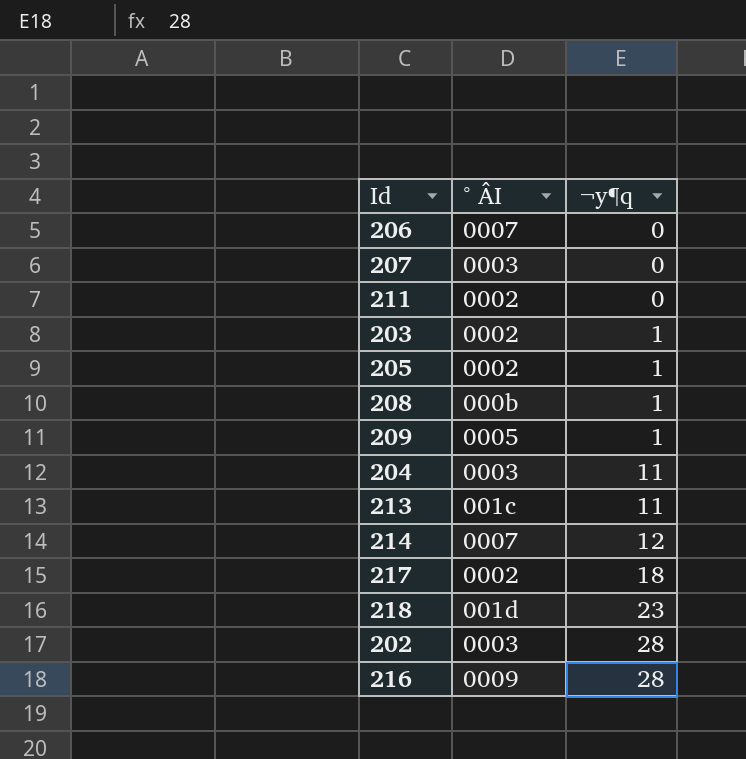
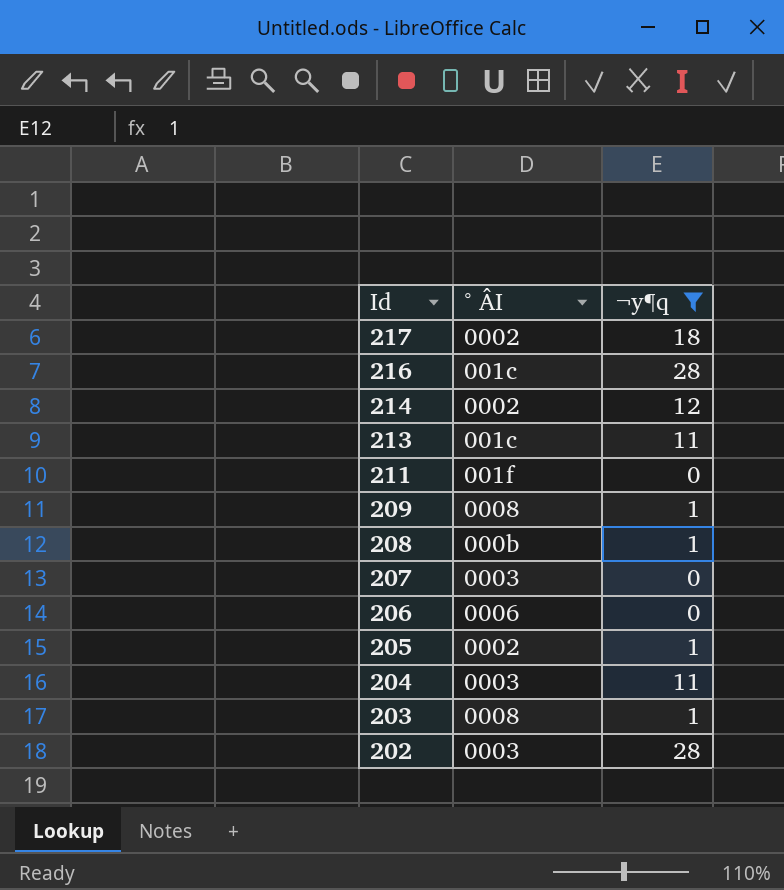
filter: none -> ¬y¶q != 23
row order: ¬y¶q ascending -> Id descending
216 | ° ÂI: 0009 -> 001c
214 | ° ÂI: 0007 -> 0002
211 | ° ÂI: 0002 -> 001f
209 | ° ÂI: 0005 -> 0008
206 | ° ÂI: 0007 -> 0006
203 | ° ÂI: 0002 -> 0008

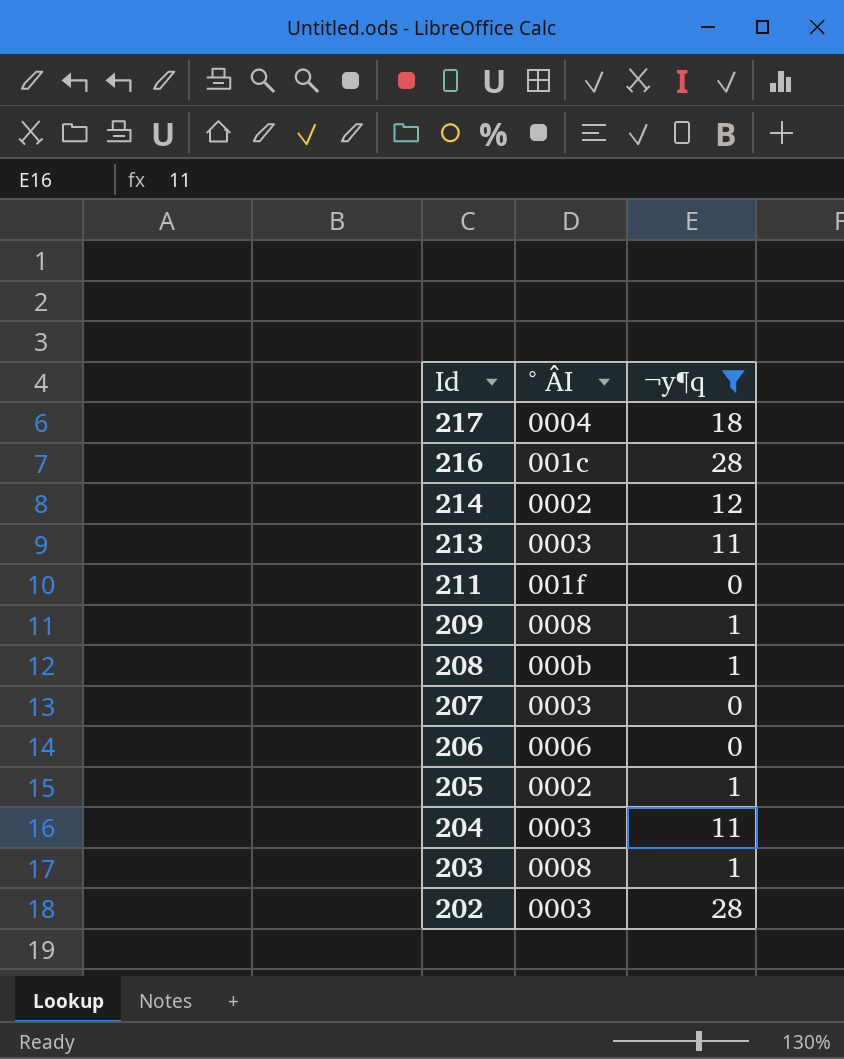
217 | ° ÂI: 0002 -> 0004
213 | ° ÂI: 001c -> 0003

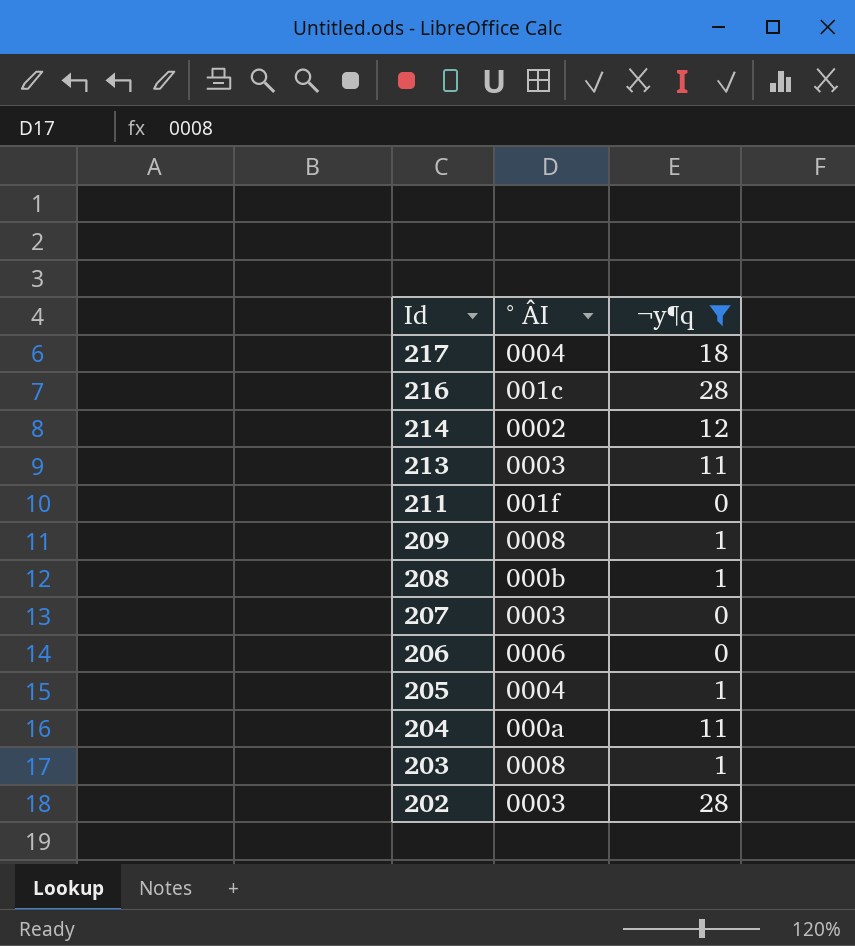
205 | ° ÂI: 0002 -> 0004
204 | ° ÂI: 0003 -> 000a

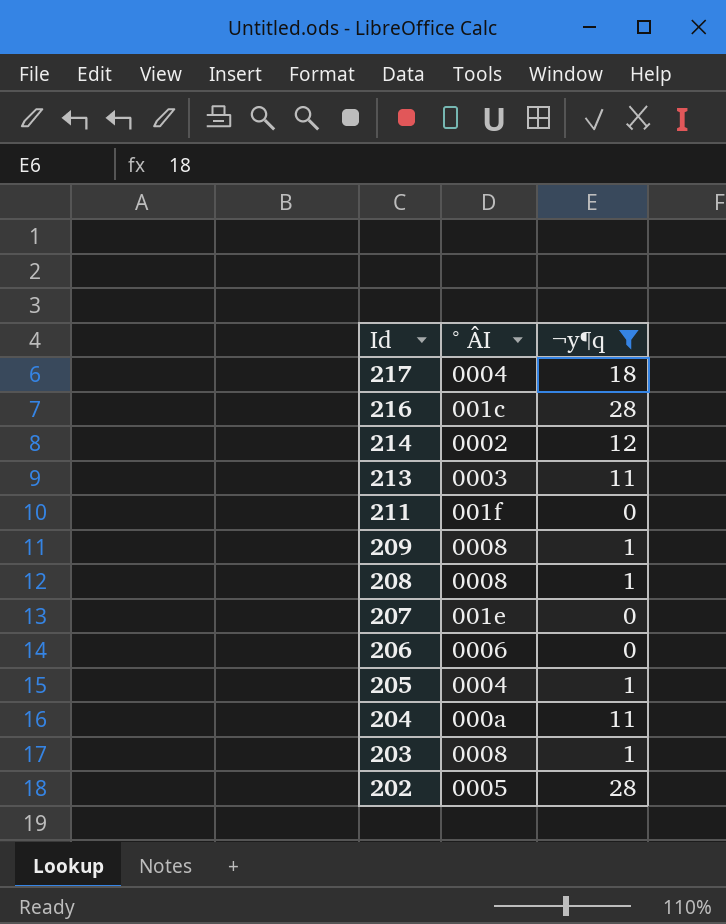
208 | ° ÂI: 000b -> 0008
207 | ° ÂI: 0003 -> 001e
202 | ° ÂI: 0003 -> 0005

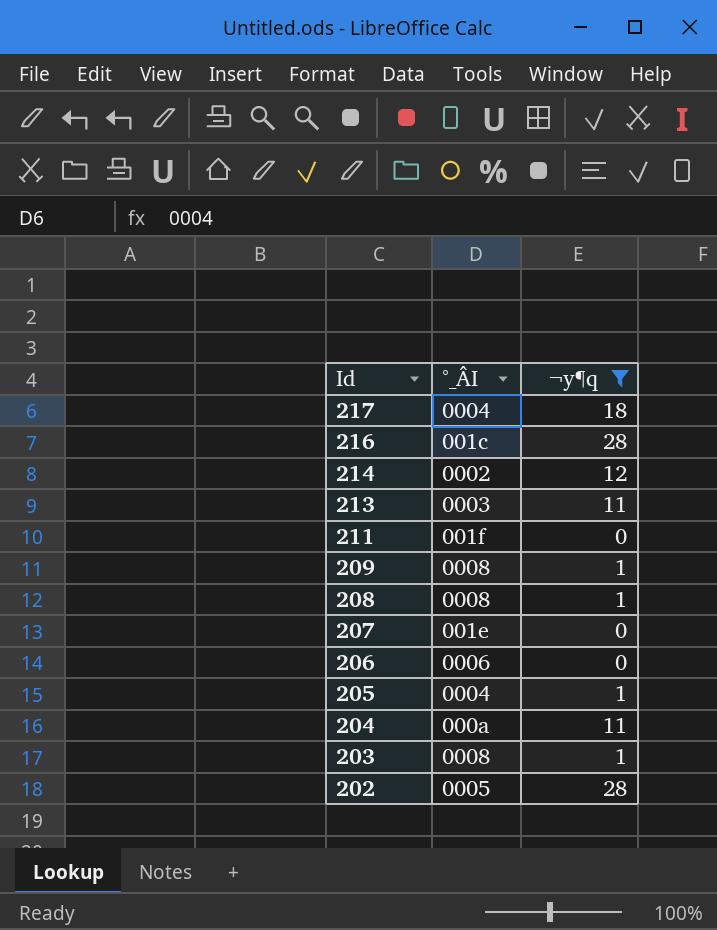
column name: ° ÂI -> °_ÂI

